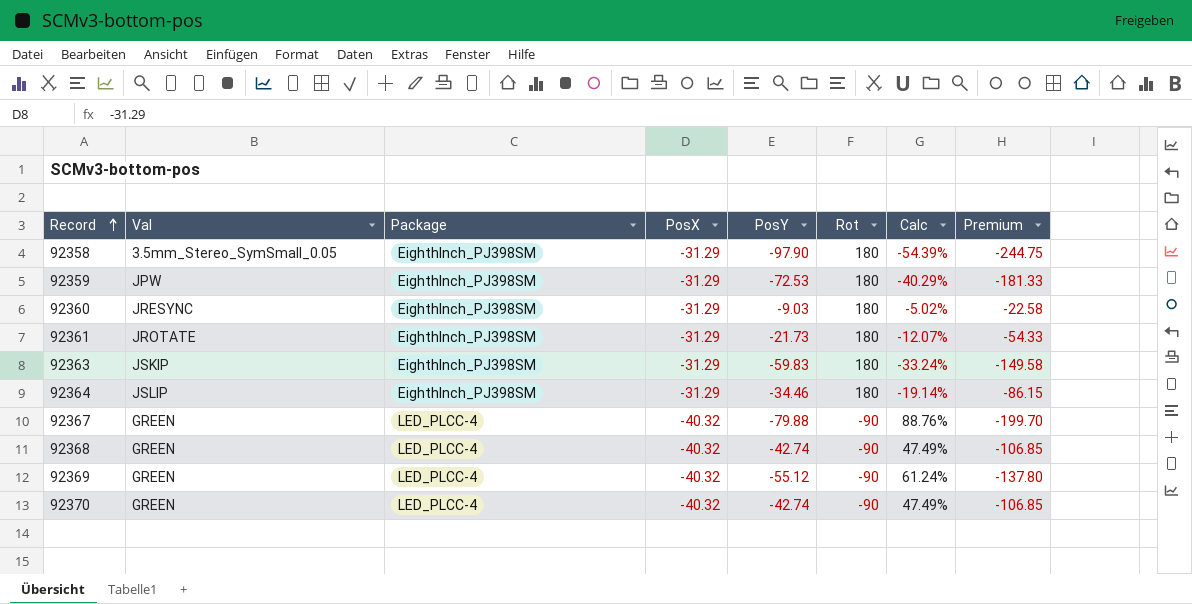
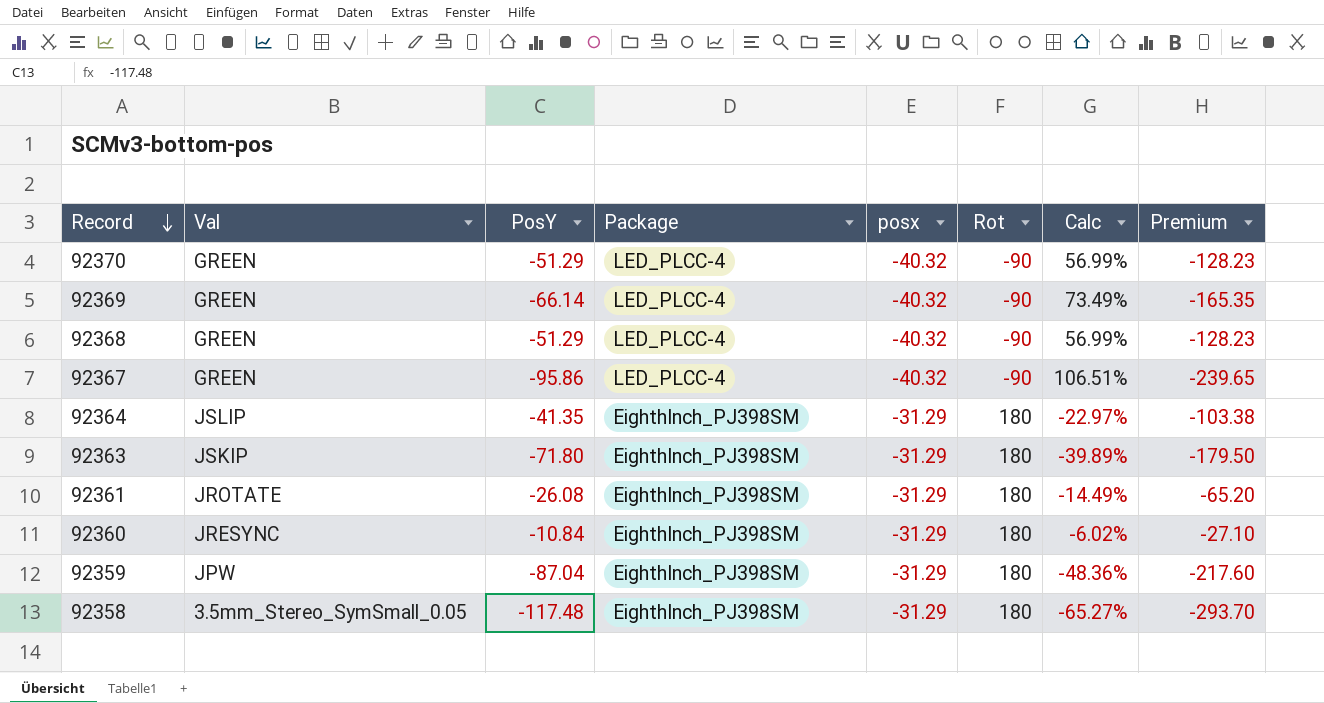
row order: Record ascending -> Record descending
column PosY | position: 5 -> 3
column name: PosX -> posx
92370 | PosY: -42.74 -> -51.29
92370 | Calc: 47.49% -> 56.99%
92370 | Premium: -106.85 -> -128.23
92369 | PosY: -55.12 -> -66.14
92369 | Calc: 61.24% -> 73.49%
92369 | Premium: -137.80 -> -165.35
92368 | PosY: -42.74 -> -51.29
92368 | Calc: 47.49% -> 56.99%
92368 | Premium: -106.85 -> -128.23
92367 | PosY: -79.88 -> -95.86
92367 | Calc: 88.76% -> 106.51%
92367 | Premium: -199.70 -> -239.65
92364 | PosY: -34.46 -> -41.35
92364 | Calc: -19.14% -> -22.97%
92364 | Premium: -86.15 -> -103.38
92363 | PosY: -59.83 -> -71.80
92363 | Calc: -33.24% -> -39.89%
92363 | Premium: -149.58 -> -179.50
92361 | PosY: -21.73 -> -26.08
92361 | Calc: -12.07% -> -14.49%
92361 | Premium: -54.33 -> -65.20
92360 | PosY: -9.03 -> -10.84
92360 | Calc: -5.02% -> -6.02%
92360 | Premium: -22.58 -> -27.10
92359 | PosY: -72.53 -> -87.04
92359 | Calc: -40.29% -> -48.36%
92359 | Premium: -181.33 -> -217.60
92358 | PosY: -97.90 -> -117.48
92358 | Calc: -54.39% -> -65.27%
92358 | Premium: -244.75 -> -293.70

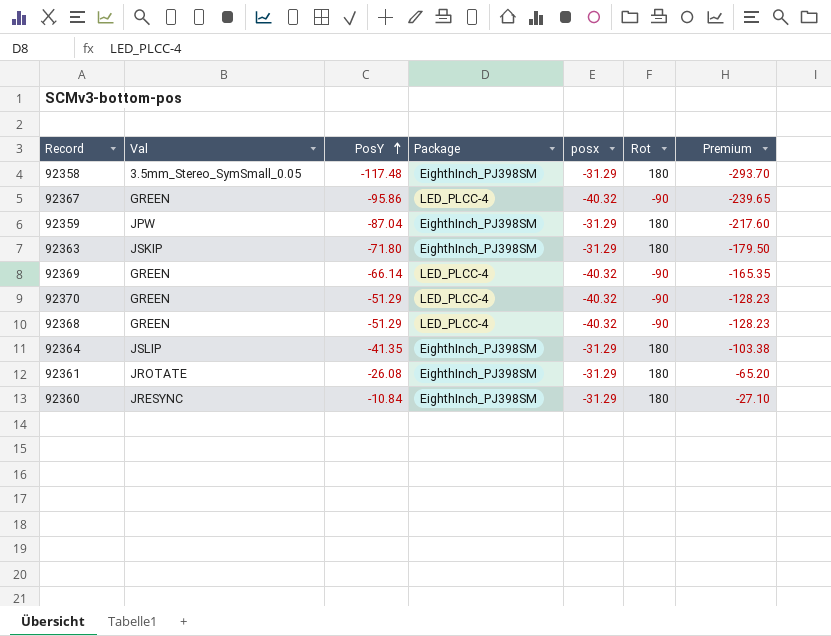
row order: Record descending -> PosY ascending
column Calc | formula: [PosY] / [Rot] -> none

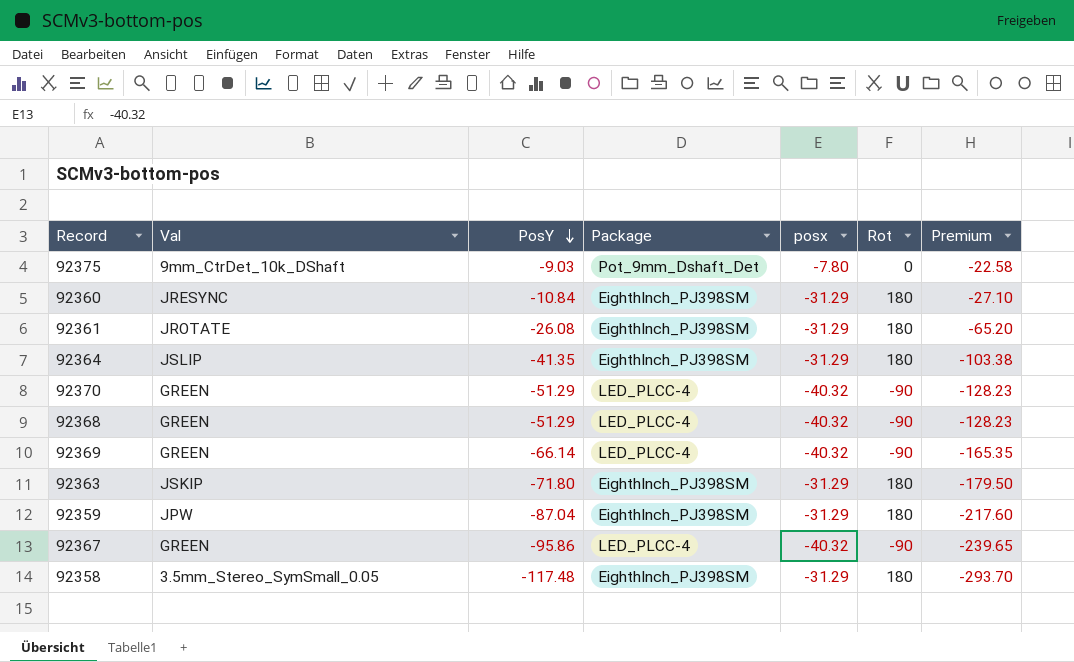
row order: PosY ascending -> PosY descending
row 92375: none -> 9mm_CtrDet_10k_DShaft | -9.03 | Pot_9mm_Dshaft_Det | -7.80 | 0 | -22.58

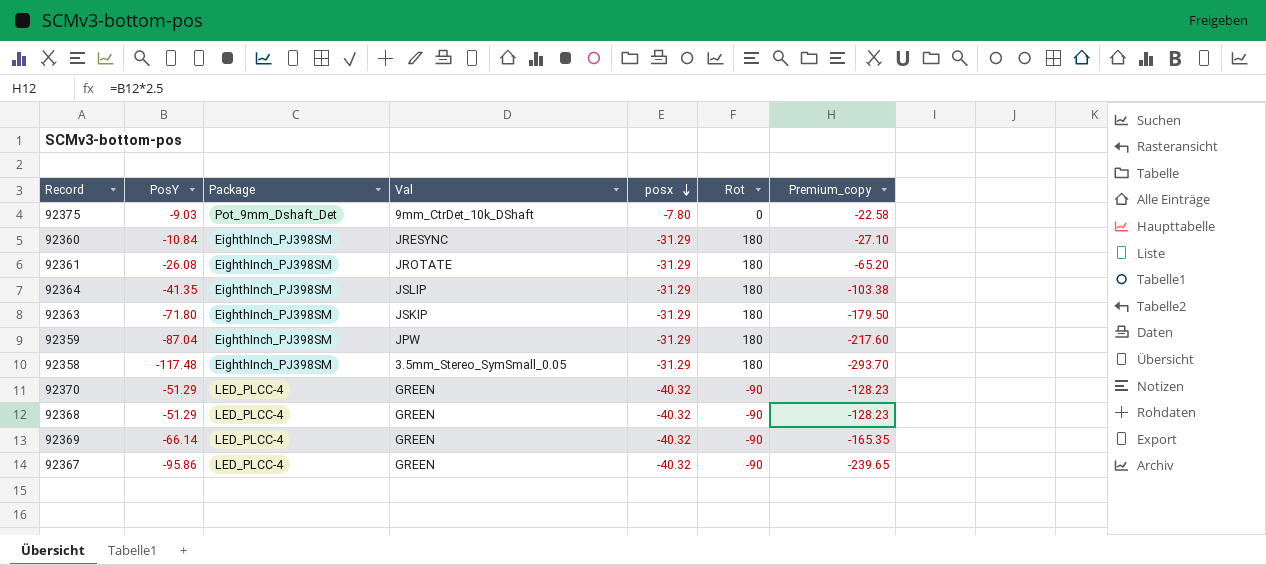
row order: PosY descending -> posx descending
column Val | position: 2 -> 4
column name: Premium -> Premium_copy

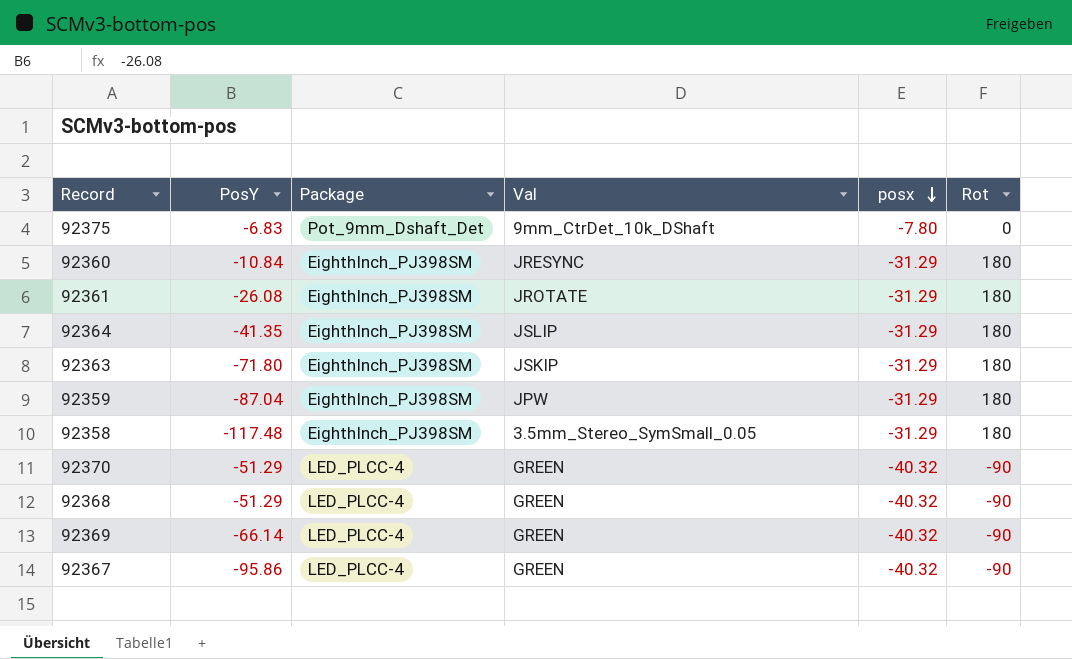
column Premium_copy | formula: [PosY] * 2.5 -> none
92375 | PosY: -9.03 -> -6.83

